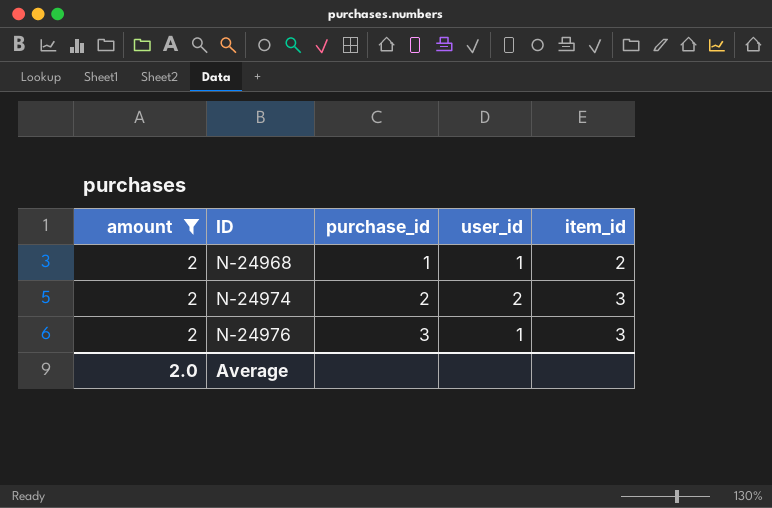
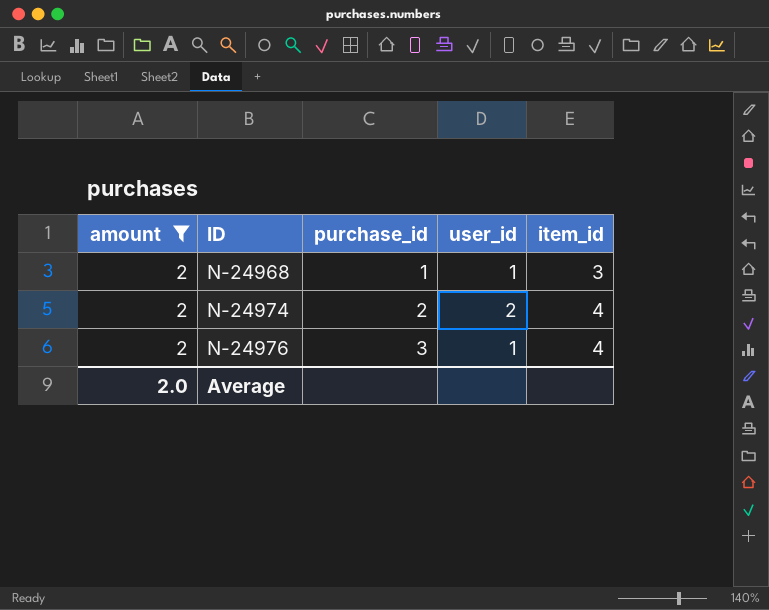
N-24968 | item_id: 2 -> 3
N-24974 | item_id: 3 -> 4
N-24976 | item_id: 3 -> 4

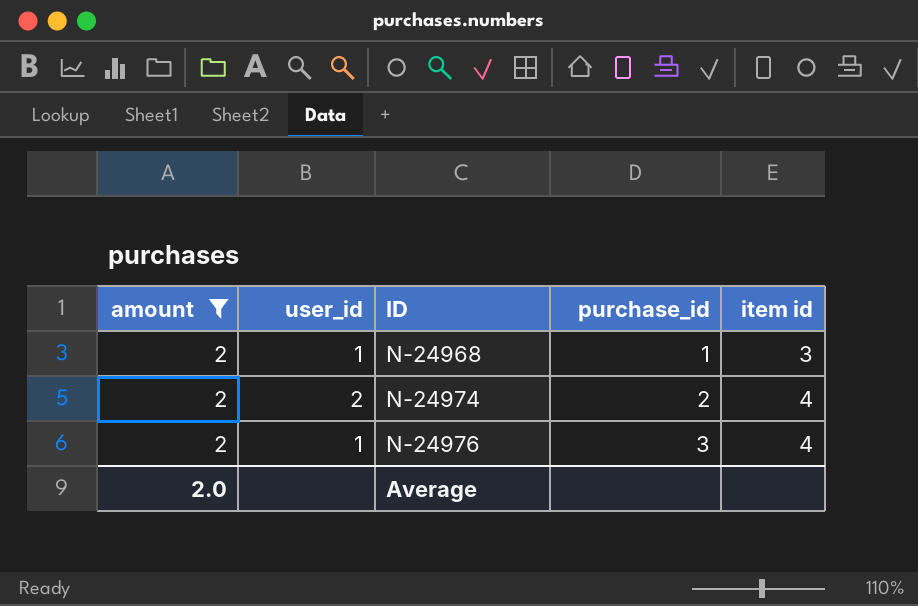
column user_id | position: 4 -> 2
column name: item_id -> item id

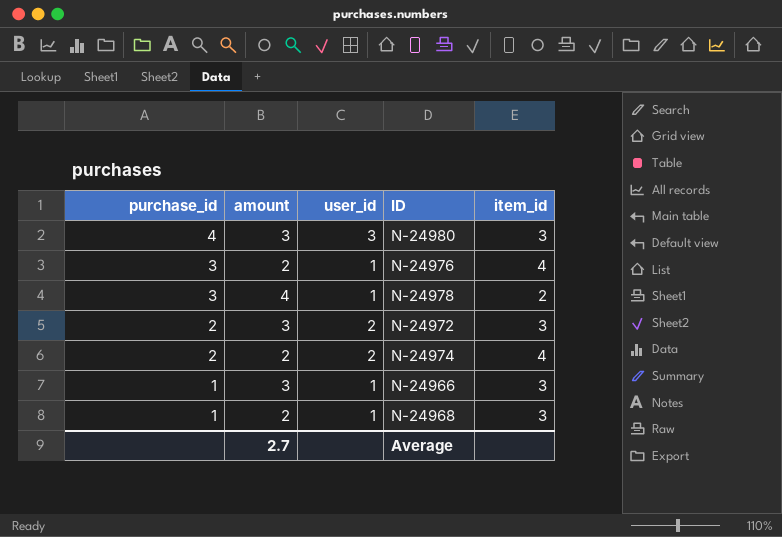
filter: amount = 2 -> none
row order: ID ascending -> purchase_id descending
column purchase_id | position: 4 -> 1
column name: item id -> item_id
Average | amount: 2.0 -> 2.7

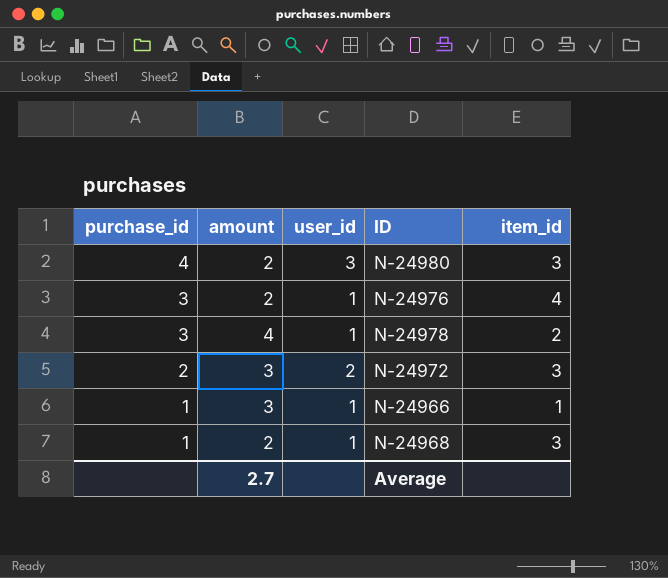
row N-24974: 2 | 2 | 2 | 4 -> none
N-24980 | amount: 3 -> 2
N-24966 | item_id: 3 -> 1

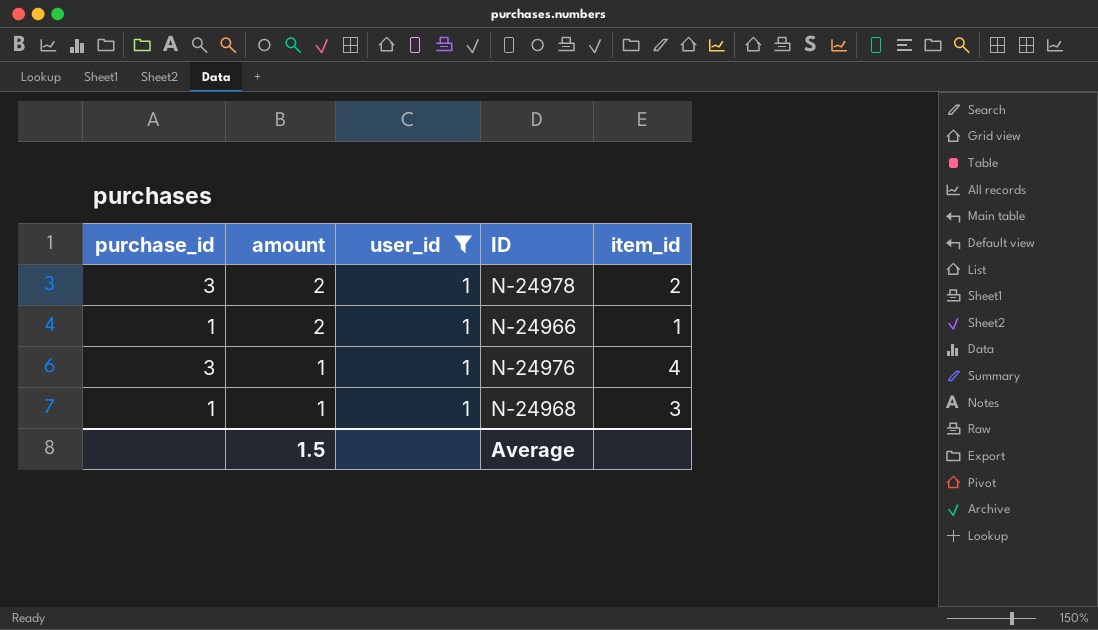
filter: none -> user_id = 1
row order: purchase_id descending -> amount descending
N-24978 | amount: 4 -> 2
N-24966 | amount: 3 -> 2
N-24976 | amount: 2 -> 1
N-24968 | amount: 2 -> 1
Average | amount: 2.7 -> 1.5

